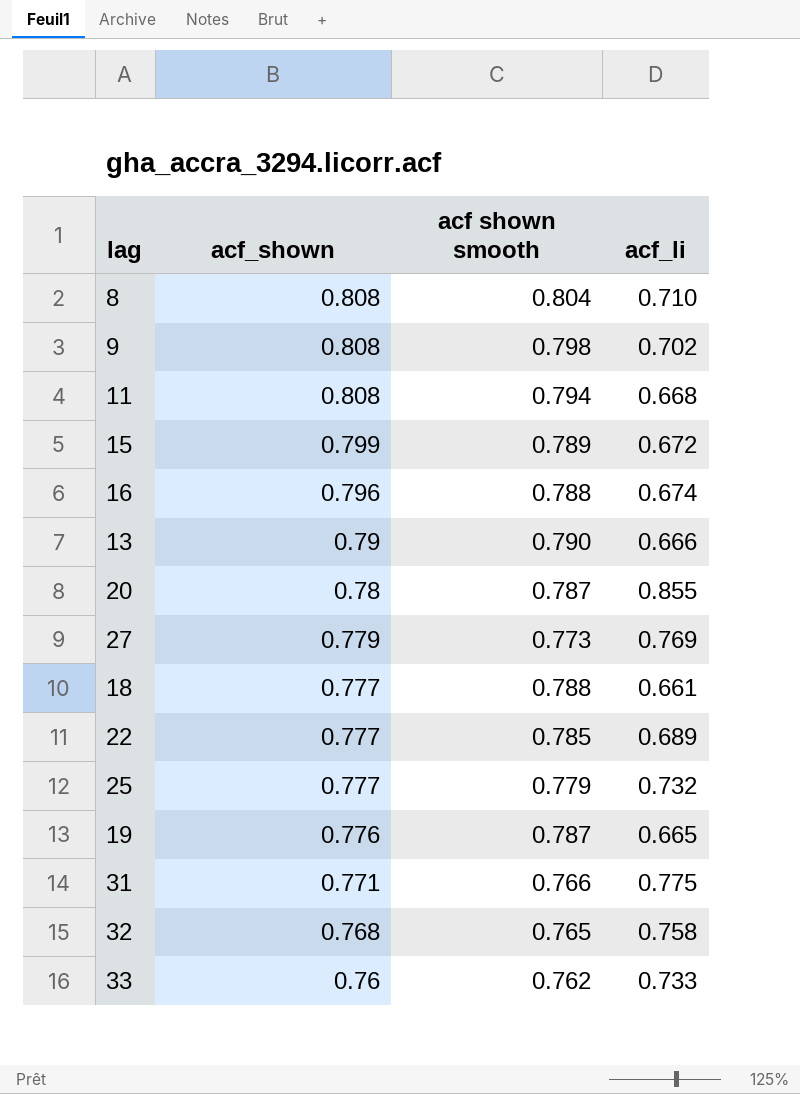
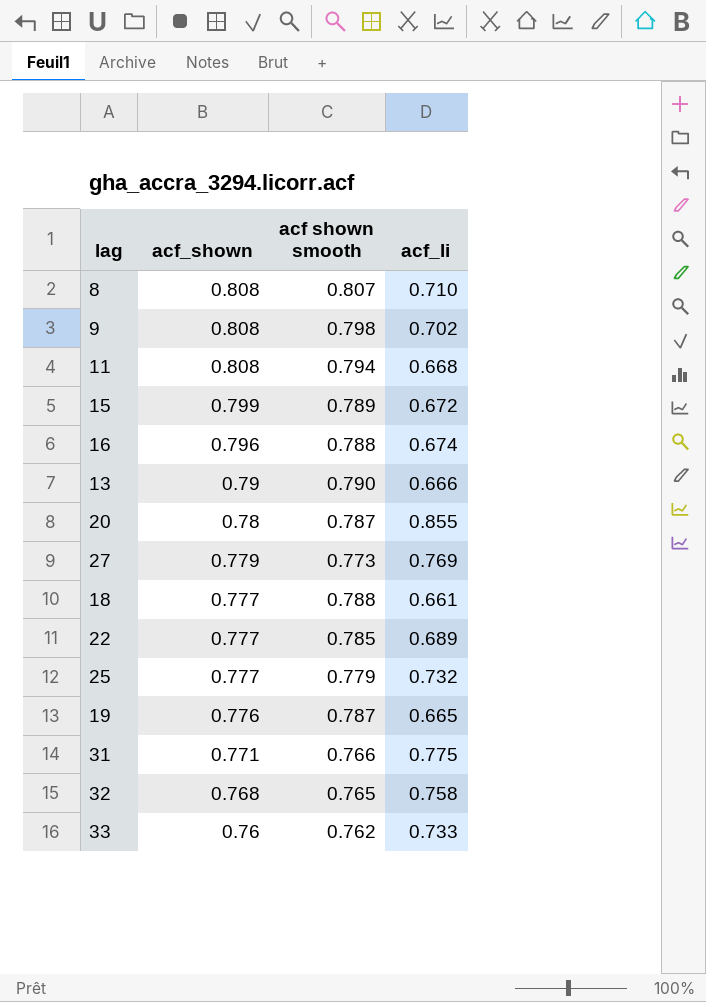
8 | acf shown smooth: 0.804 -> 0.807

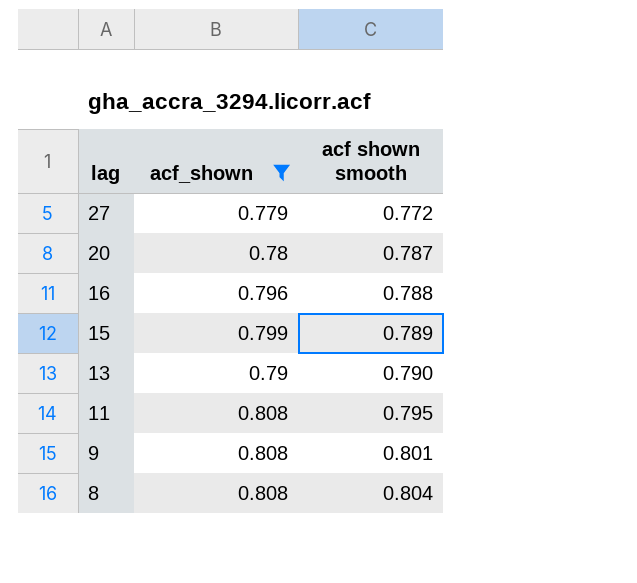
filter: none -> acf_shown >= 0.779
row order: acf_shown descending -> lag descending
column acf_li | position: 4 -> none
27 | acf shown smooth: 0.773 -> 0.772
11 | acf shown smooth: 0.794 -> 0.795
9 | acf shown smooth: 0.798 -> 0.801
8 | acf shown smooth: 0.807 -> 0.804

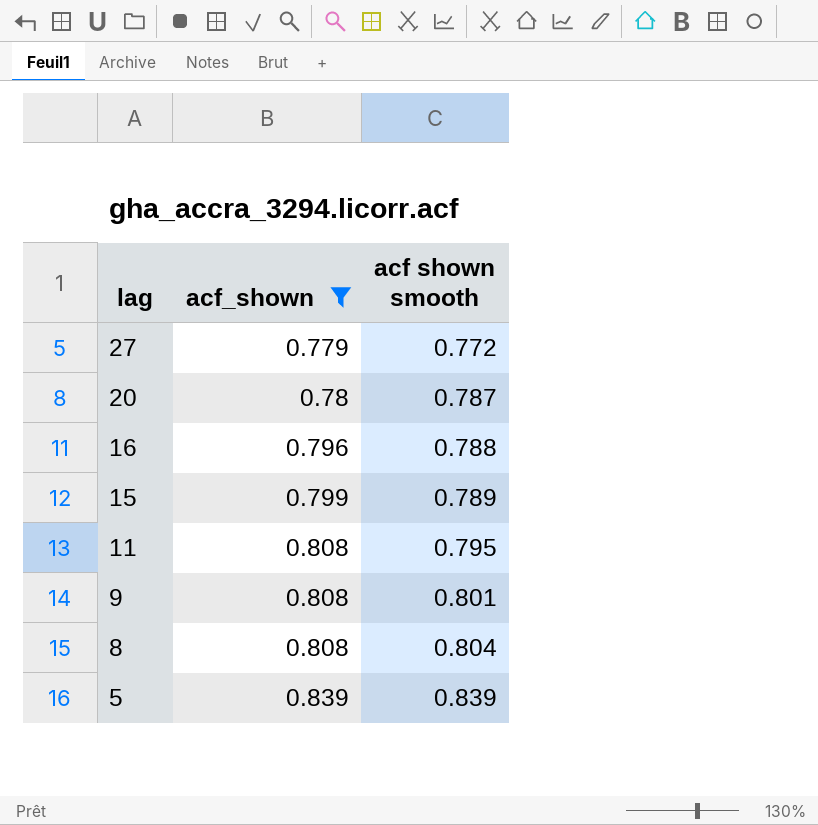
row 13: 0.79 | 0.790 -> none
row 5: none -> 0.839 | 0.839

